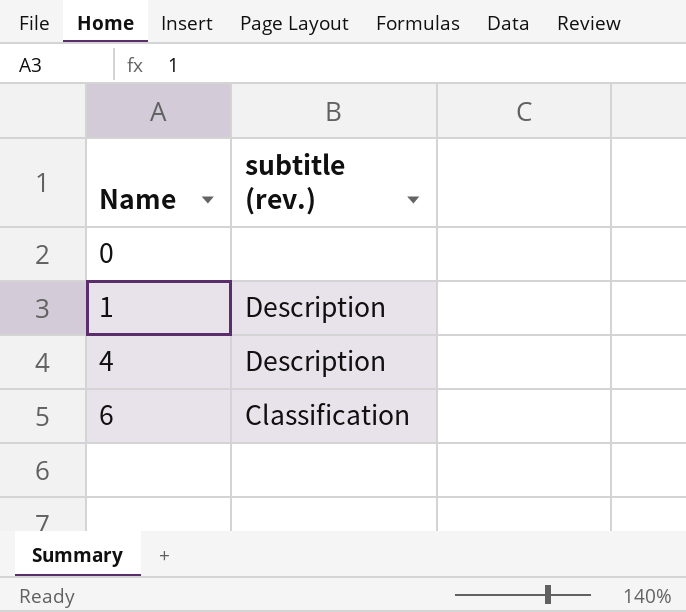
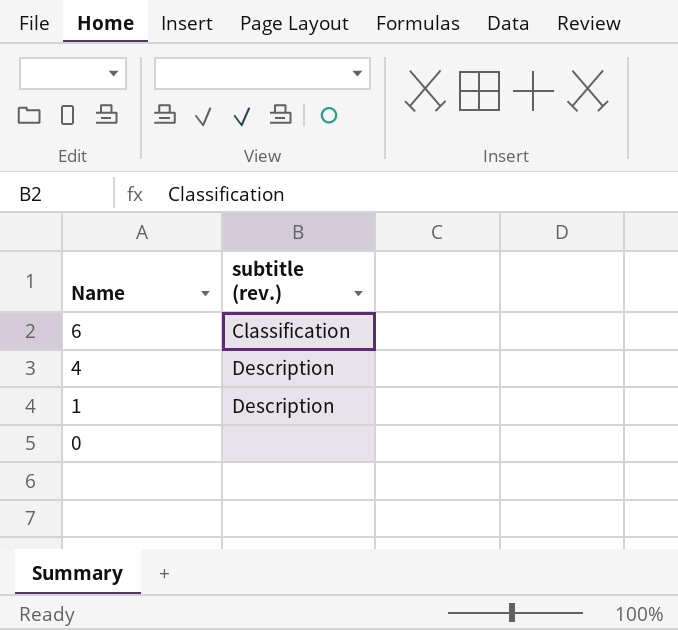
row order: Name ascending -> Name descending

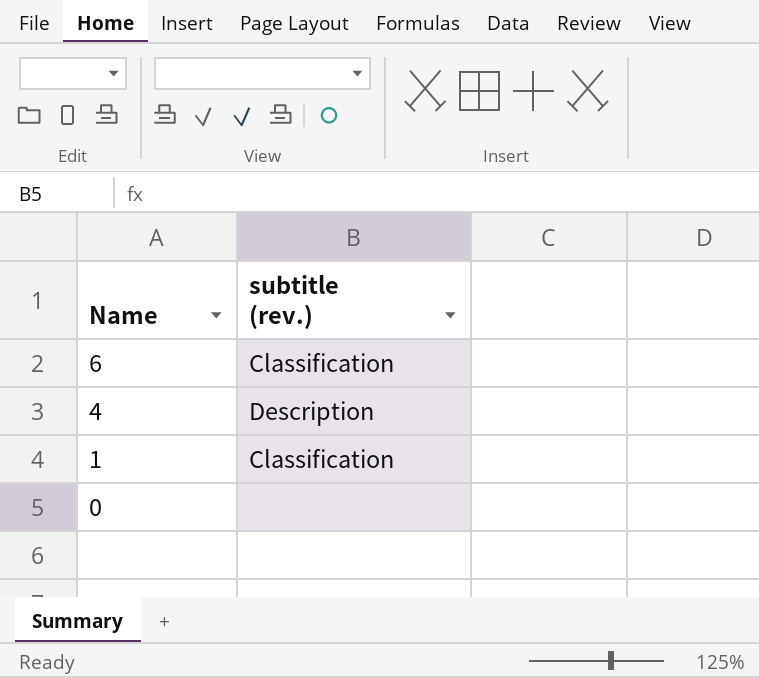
1 | subtitle (rev.): Description -> Classification

